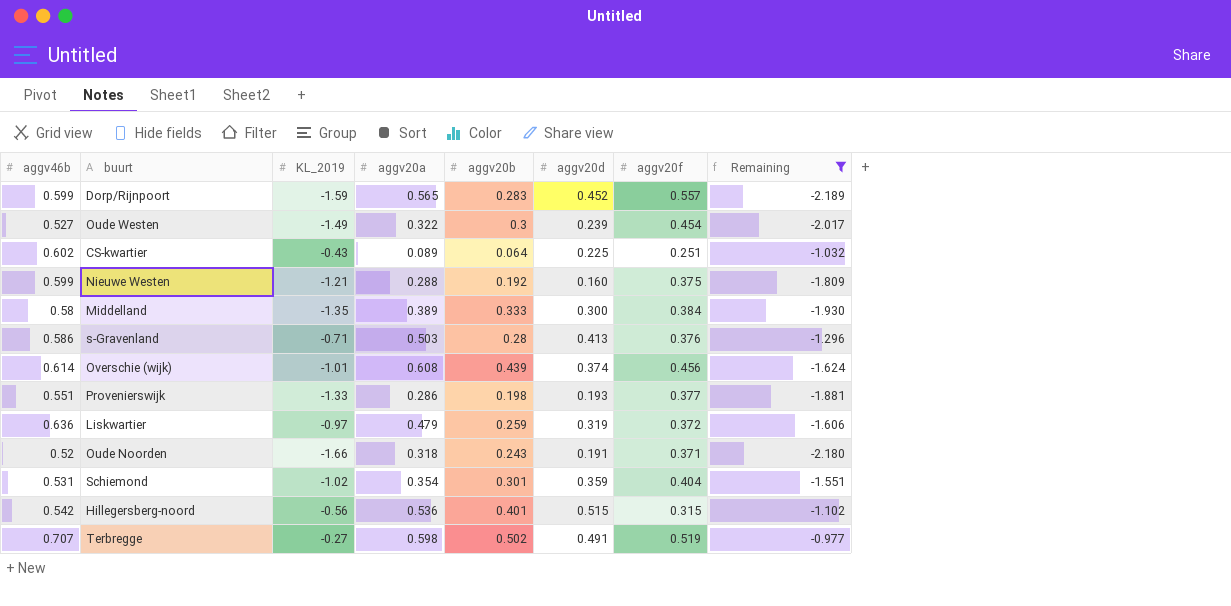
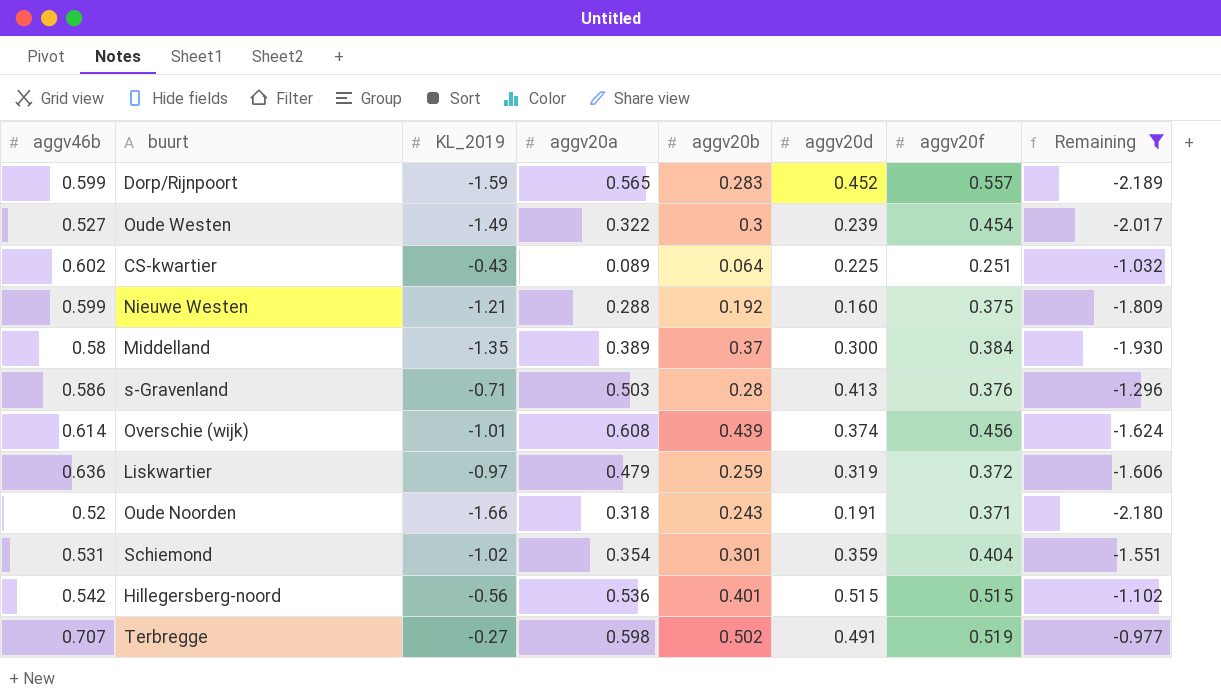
row Provenierswijk: 0.551 | -1.33 | 0.286 | 0.198 | 0.193 | 0.377 | -1.881 -> none
Middelland | aggv20b: 0.333 -> 0.37
Hillegersberg-noord | aggv20f: 0.315 -> 0.515

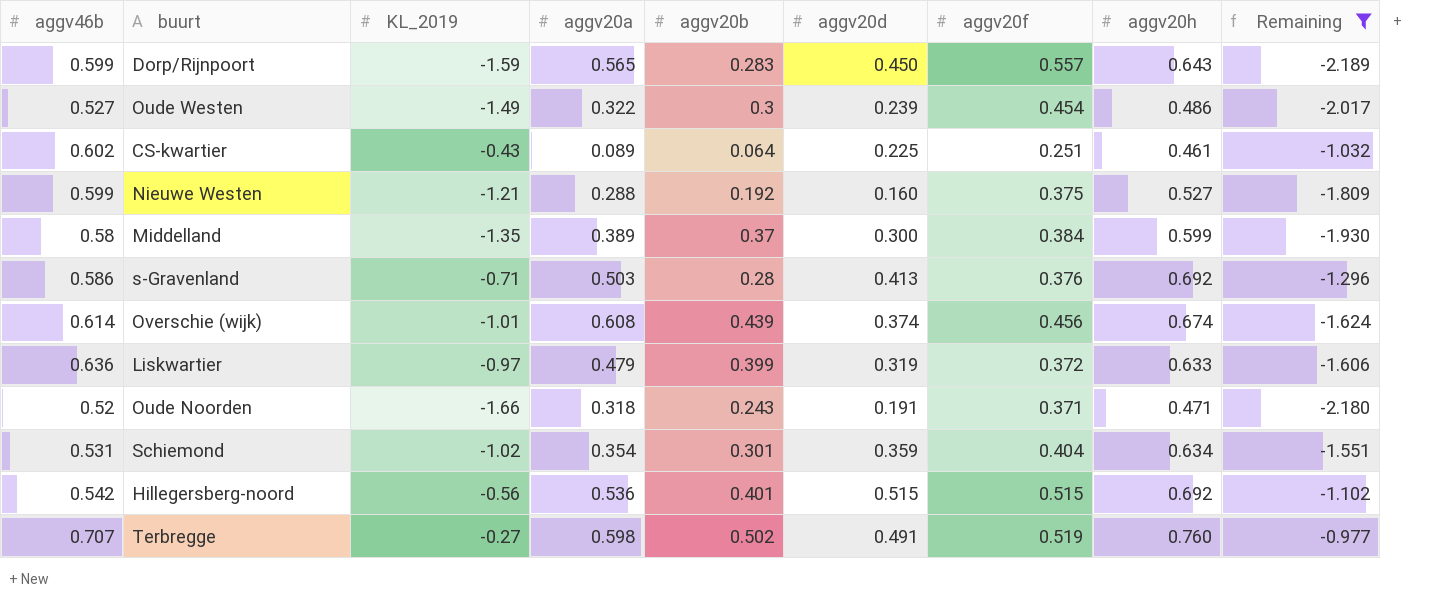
column aggv20h | position: none -> 8
Dorp/Rijnpoort | aggv20d: 0.452 -> 0.450
Liskwartier | aggv20b: 0.259 -> 0.399

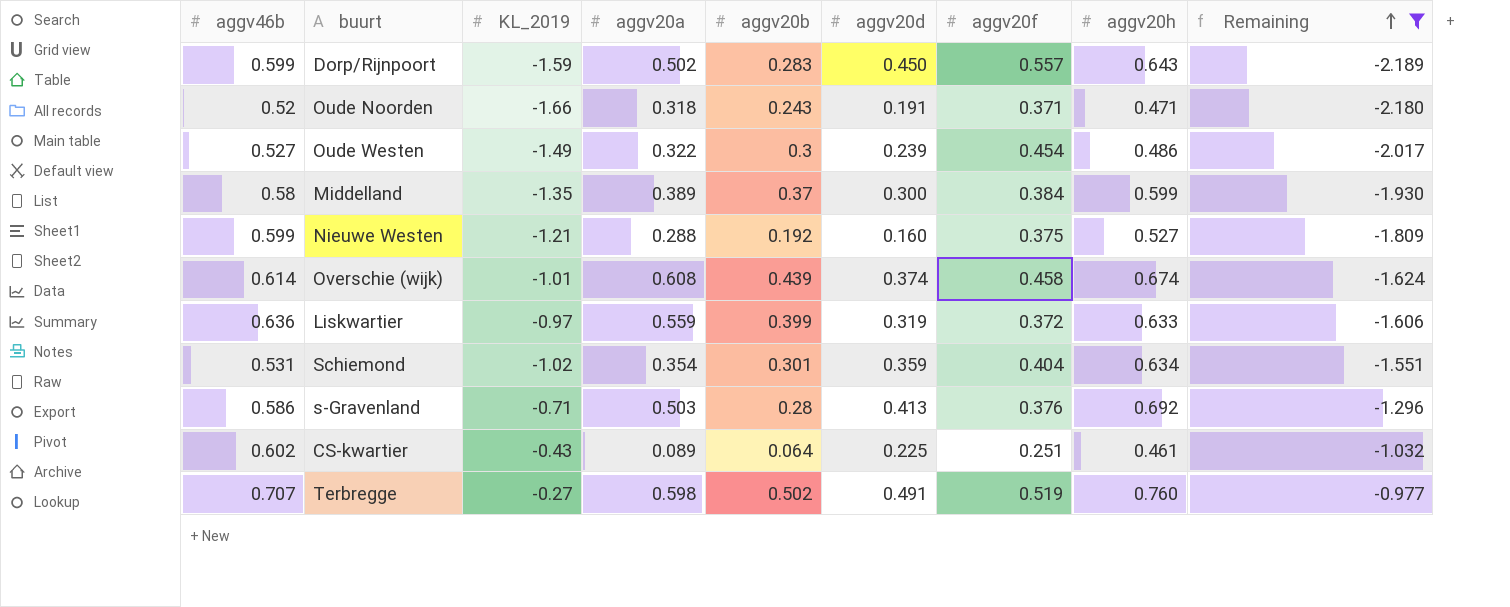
row order: none -> Remaining ascending
row Hillegersberg-noord: 0.542 | -0.56 | 0.536 | 0.401 | 0.515 | 0.515 | 0.692 | -1.102 -> none
Dorp/Rijnpoort | aggv20a: 0.565 -> 0.502
Overschie (wijk) | aggv20f: 0.456 -> 0.458
Liskwartier | aggv20a: 0.479 -> 0.559

